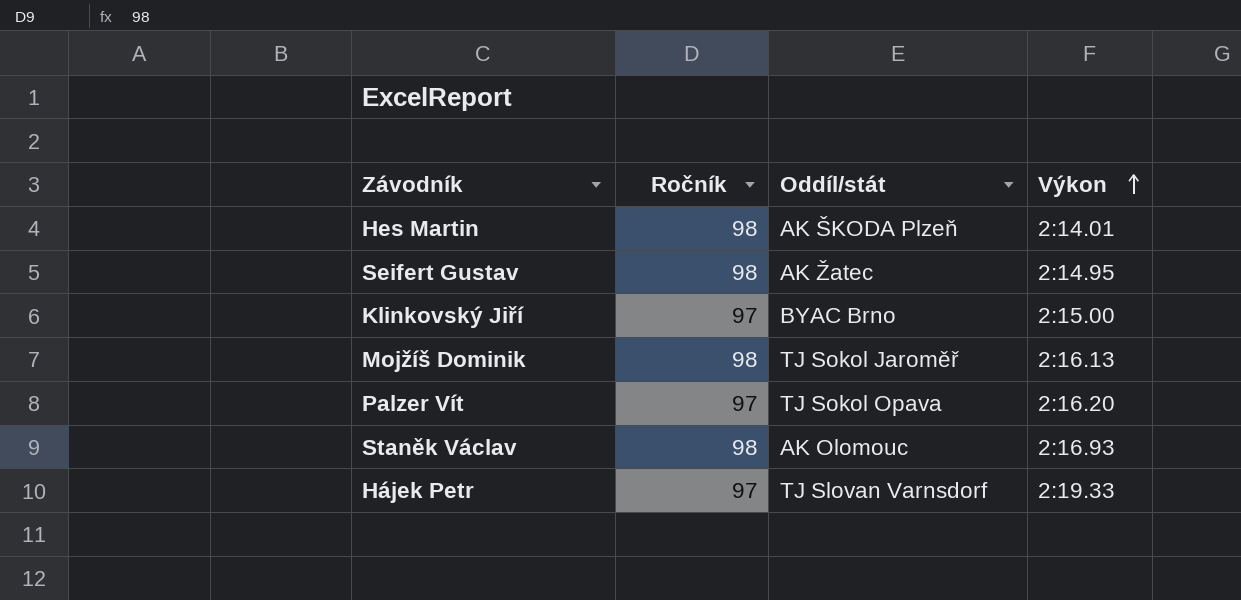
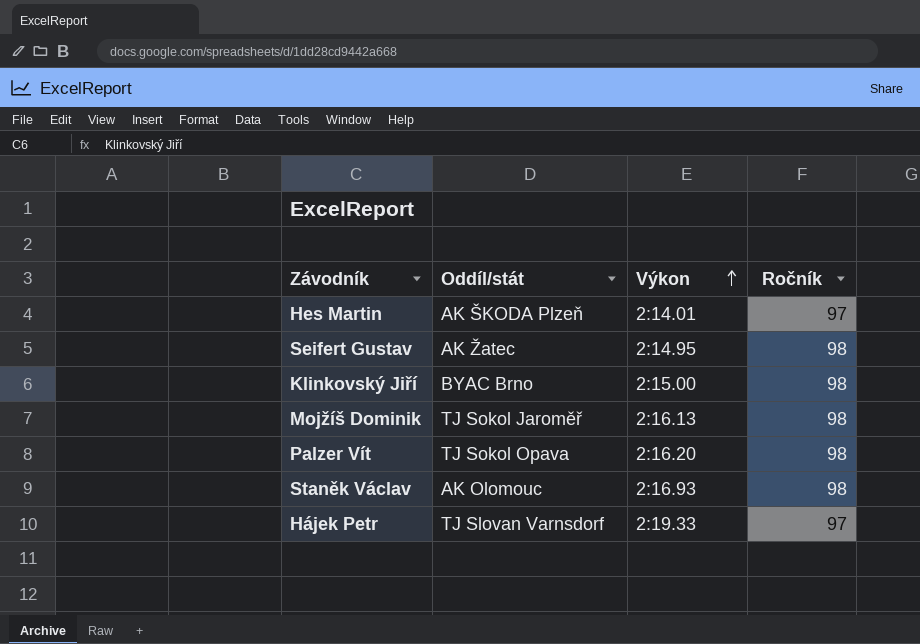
column Ročník | position: 2 -> 4
Hes Martin | Ročník: 98 -> 97
Klinkovský Jiří | Ročník: 97 -> 98
Palzer Vít | Ročník: 97 -> 98

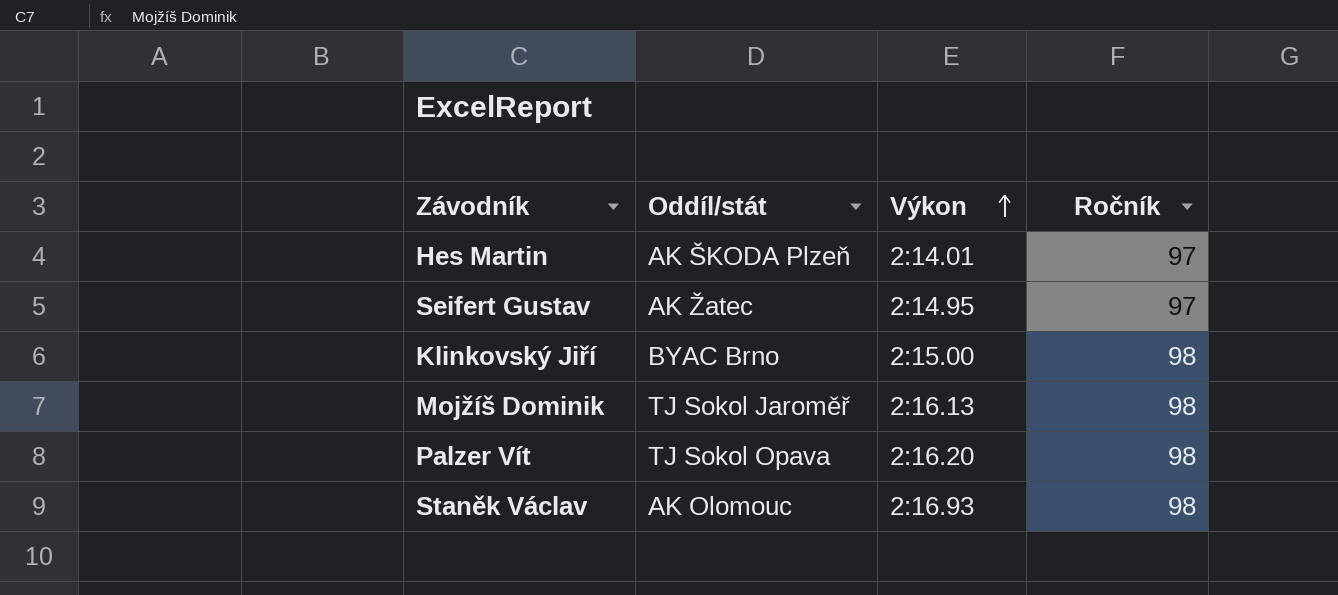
row Hájek Petr: TJ Slovan Varnsdorf | 2:19.33 | 97 -> none
Seifert Gustav | Ročník: 98 -> 97

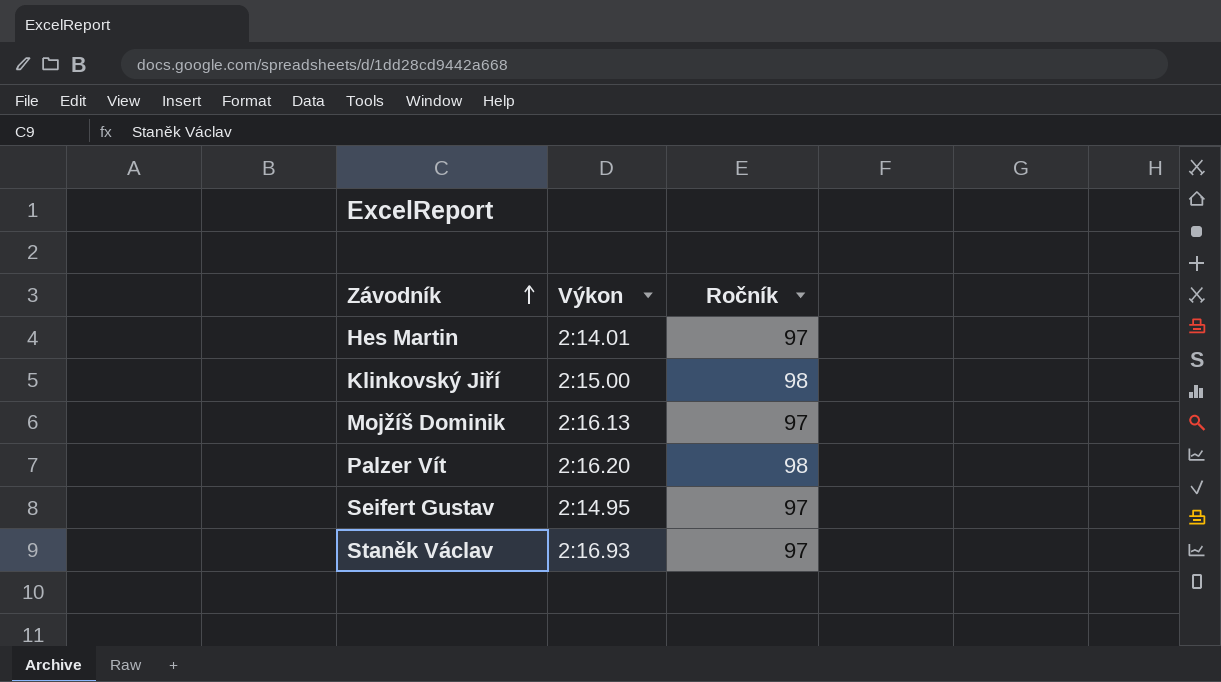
row order: Výkon ascending -> Závodník ascending
column Oddíl/stát | position: 2 -> none
Mojžíš Dominik | Ročník: 98 -> 97
Staněk Václav | Ročník: 98 -> 97

